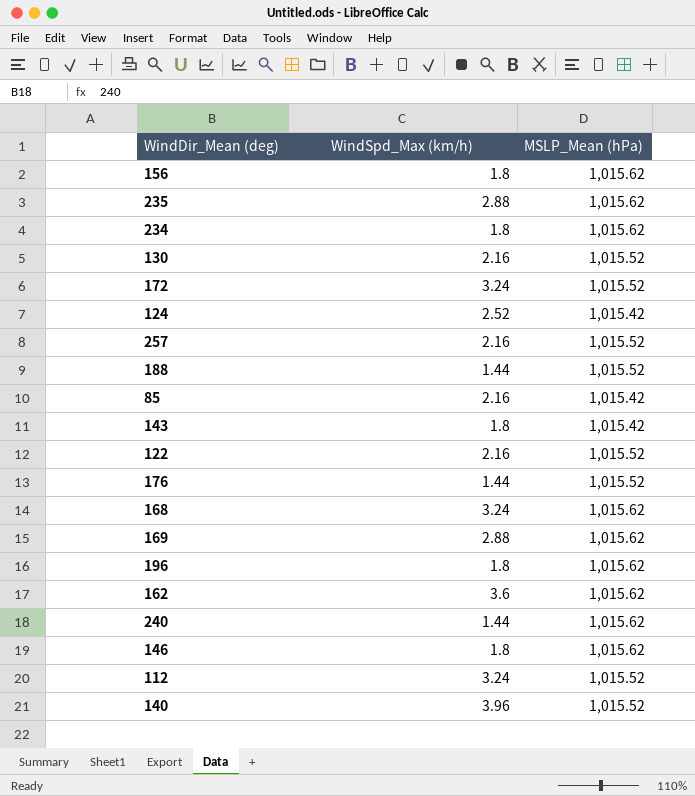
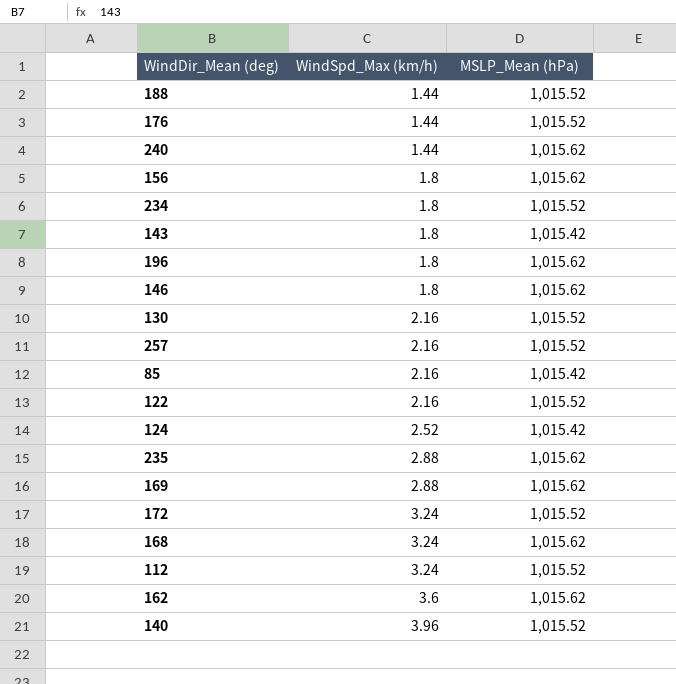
row order: none -> WindSpd_Max (km/h) ascending
234 | MSLP_Mean (hPa): 1,015.62 -> 1,015.52

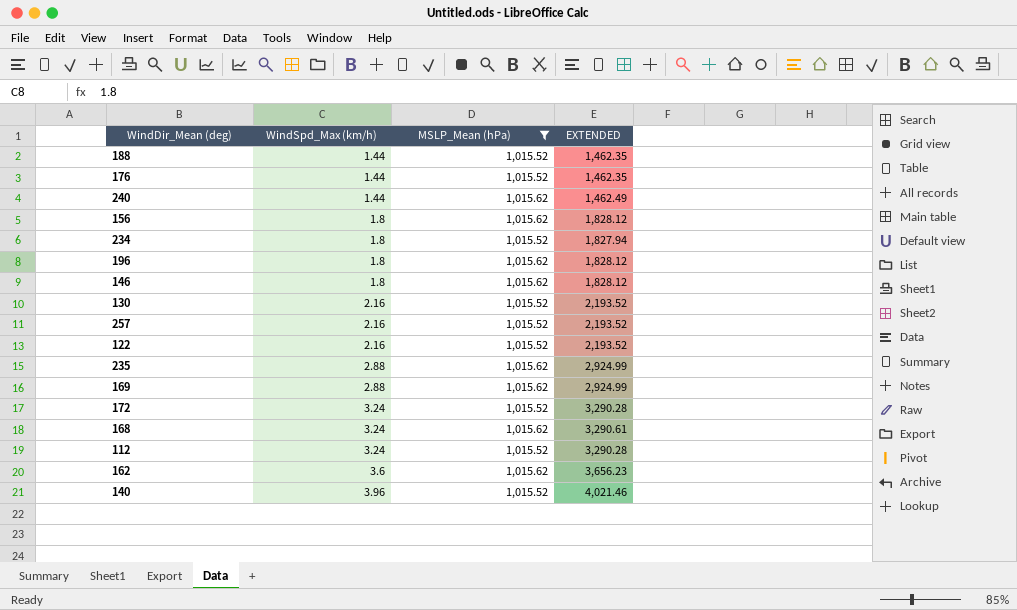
filter: none -> MSLP_Mean (hPa) != 1,015.42
column EXTENDED | formula: none -> [WindSpd_Max (km/h)] * [MSLP_Mean (hPa)]

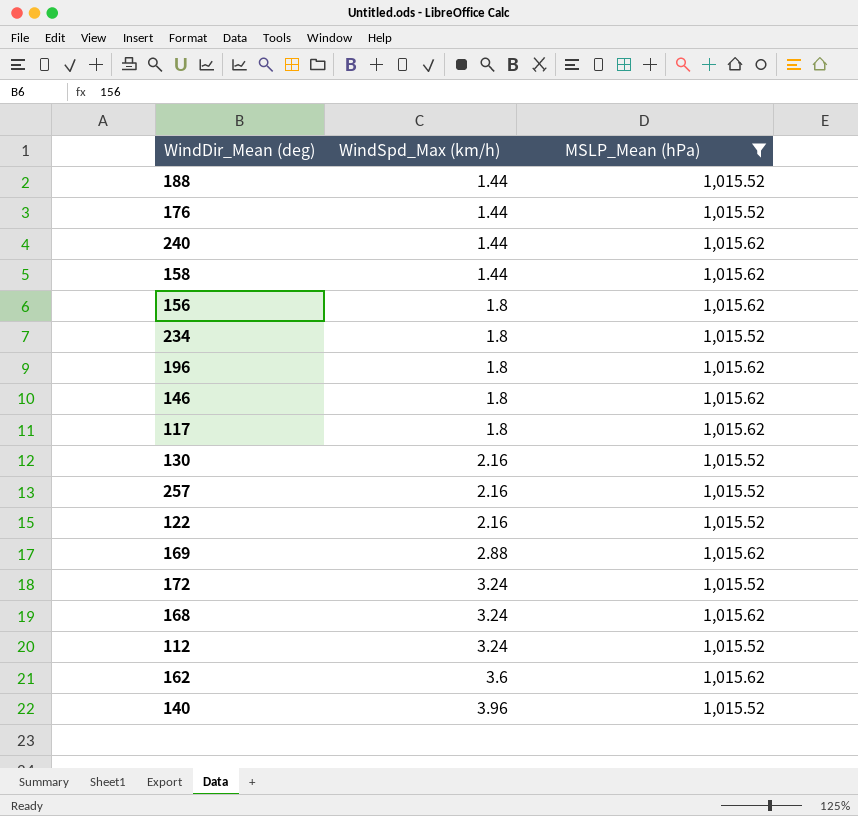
column EXTENDED | formula: [WindSpd_Max (km/h)] * [MSLP_Mean (hPa)] -> none
row 235: 2.88 | 1,015.62 | 2,924.99 -> none
row 158: none -> 1.44 | 1,015.62
row 117: none -> 1.8 | 1,015.62

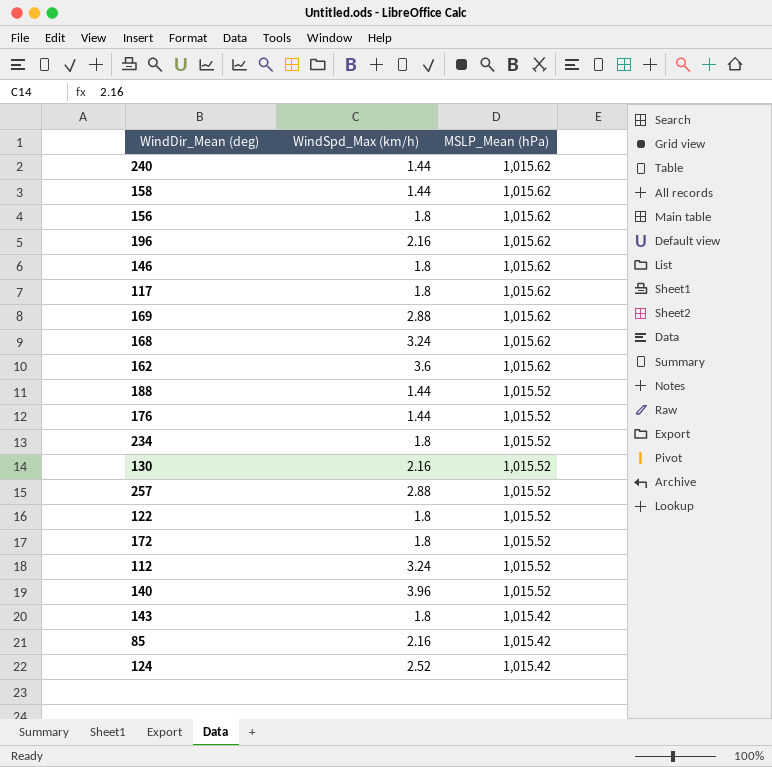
filter: MSLP_Mean (hPa) != 1,015.42 -> none
row order: WindSpd_Max (km/h) ascending -> MSLP_Mean (hPa) descending
196 | WindSpd_Max (km/h): 1.8 -> 2.16
257 | WindSpd_Max (km/h): 2.16 -> 2.88
122 | WindSpd_Max (km/h): 2.16 -> 1.8
172 | WindSpd_Max (km/h): 3.24 -> 1.8

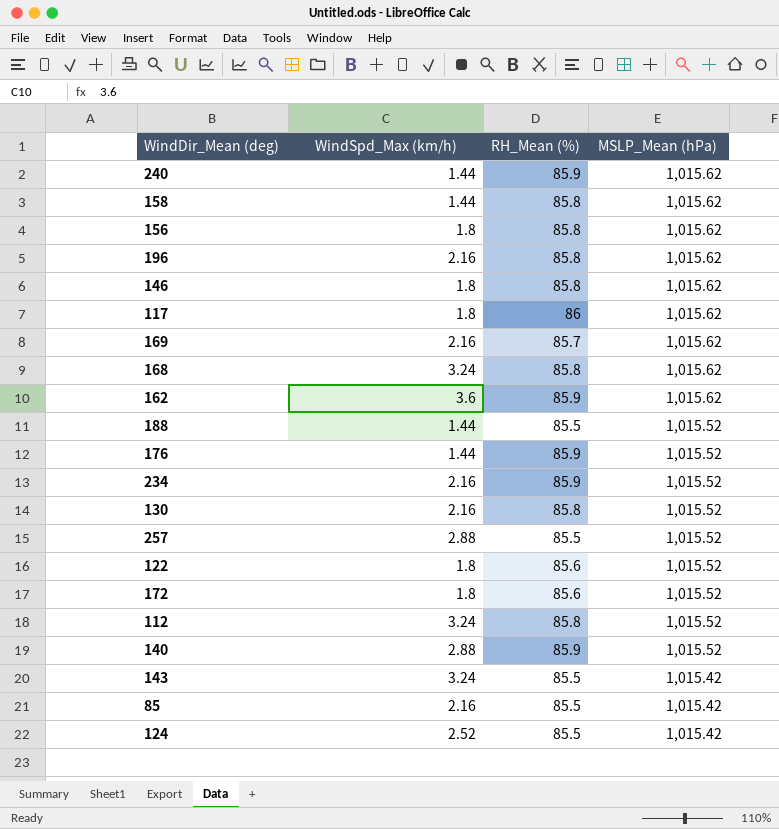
column RH_Mean (%) | position: none -> 3
169 | WindSpd_Max (km/h): 2.88 -> 2.16
234 | WindSpd_Max (km/h): 1.8 -> 2.16
140 | WindSpd_Max (km/h): 3.96 -> 2.88
143 | WindSpd_Max (km/h): 1.8 -> 3.24

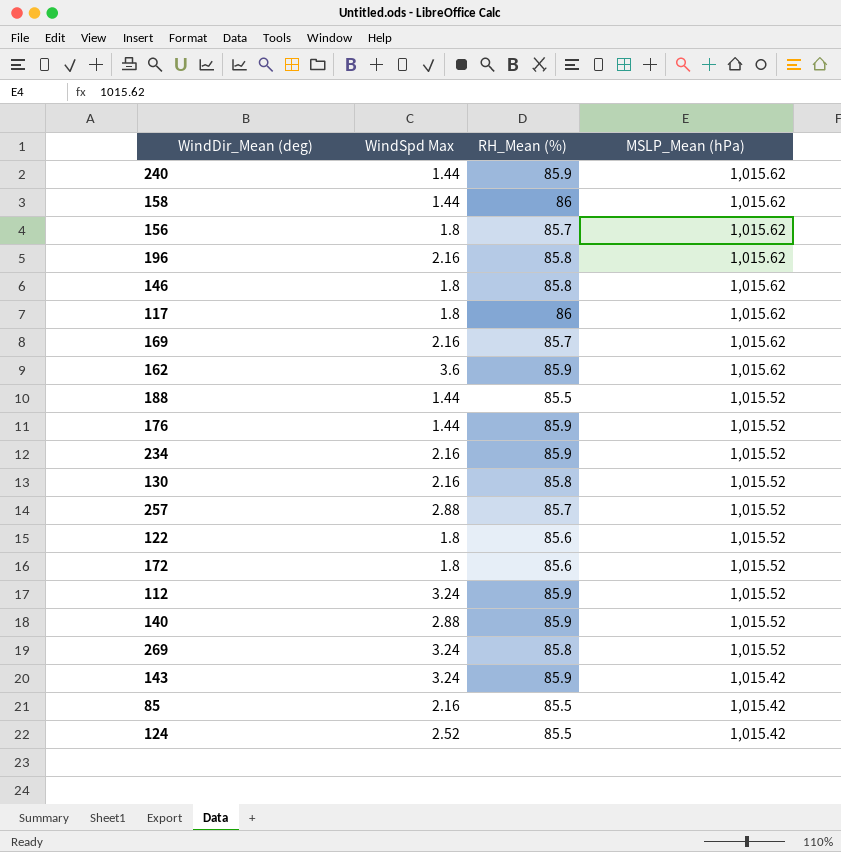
column name: WindSpd_Max (km/h) -> WindSpd Max
row 168: 3.24 | 85.8 | 1,015.62 -> none
158 | RH_Mean (%): 85.8 -> 86
156 | RH_Mean (%): 85.8 -> 85.7
257 | RH_Mean (%): 85.5 -> 85.7
112 | RH_Mean (%): 85.8 -> 85.9
row 269: none -> 3.24 | 85.8 | 1,015.52
143 | RH_Mean (%): 85.5 -> 85.9

